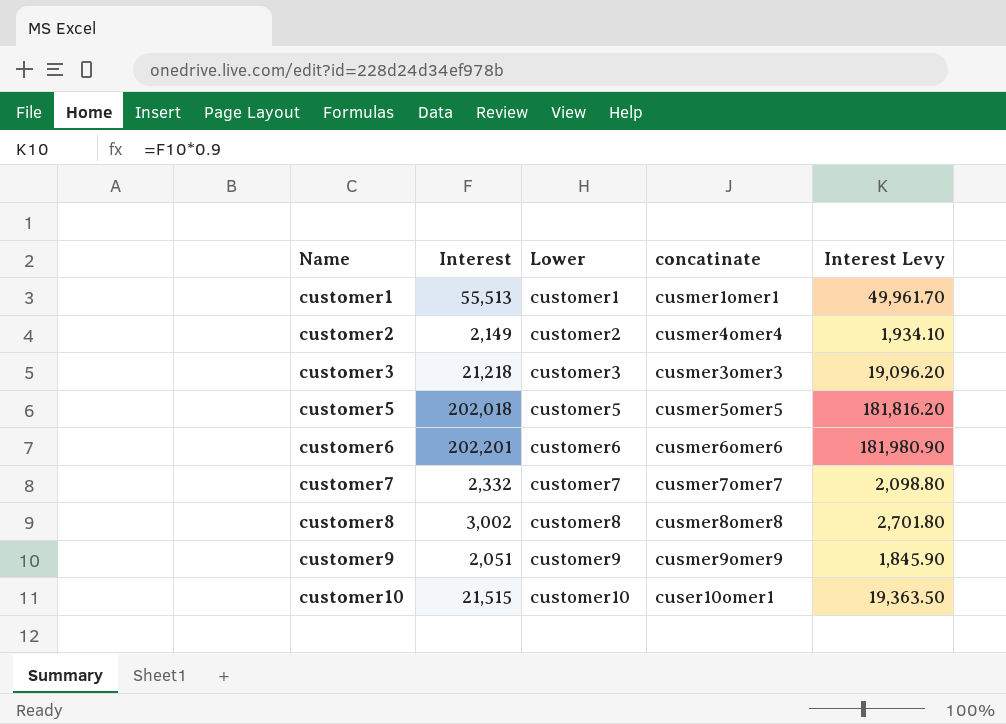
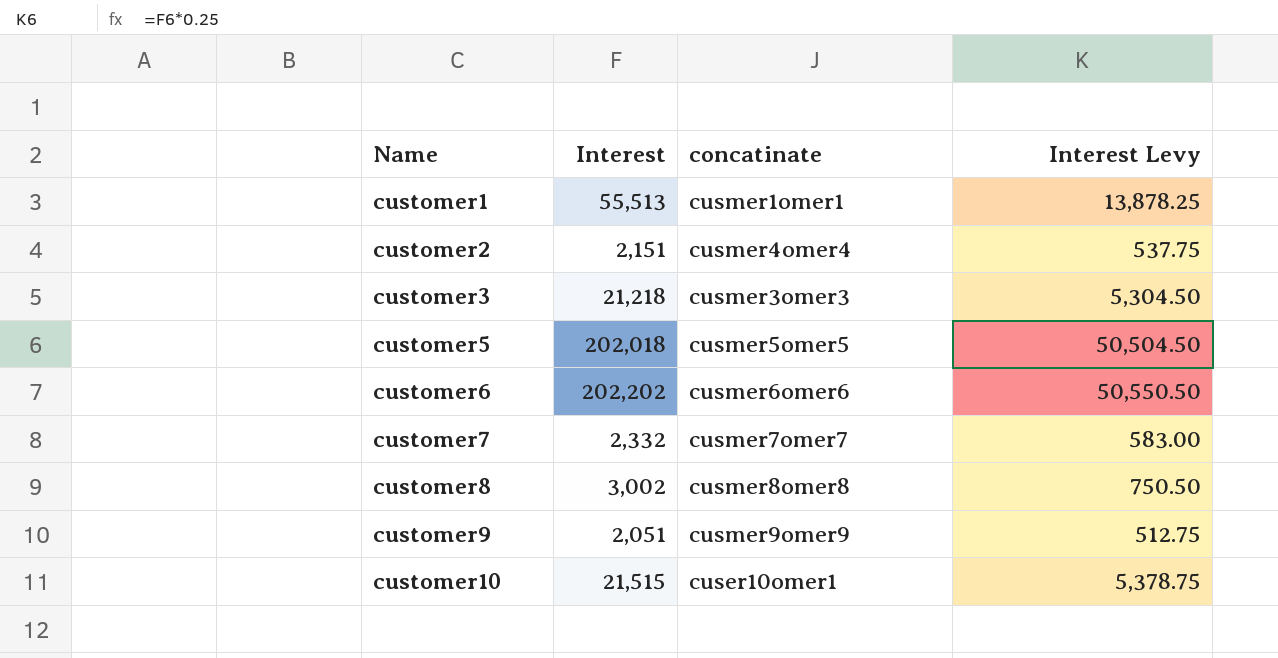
column Lower | position: 3 -> none
column Interest Levy | formula: [Interest] * 0.9 -> [Interest] * 0.25
customer2 | Interest: 2,149 -> 2,151
customer6 | Interest: 202,201 -> 202,202

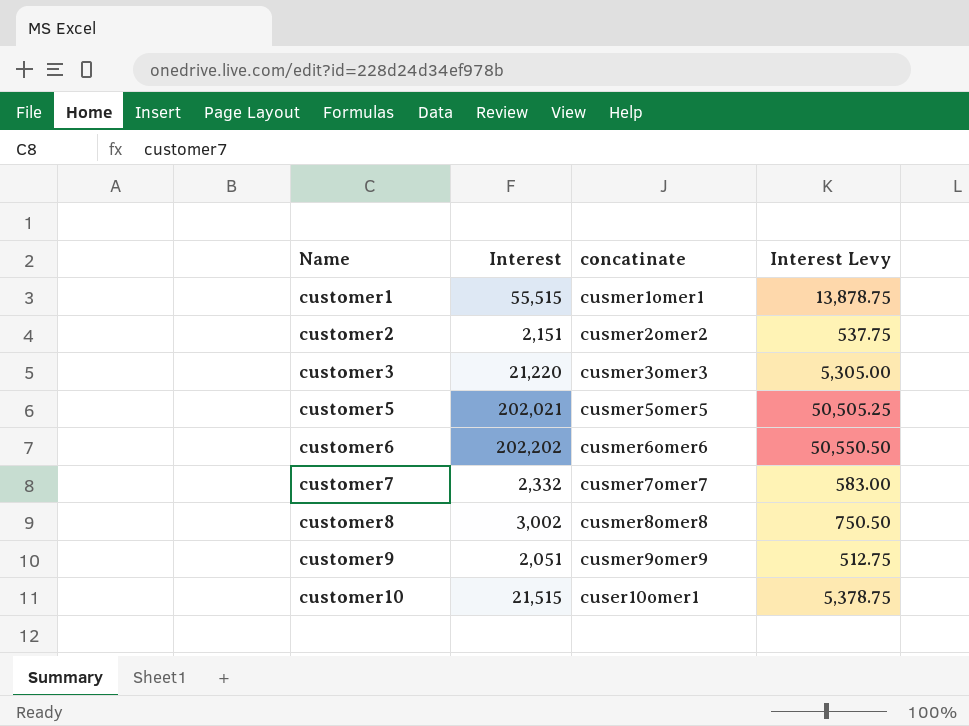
customer1 | Interest: 55,513 -> 55,515
customer1 | Interest Levy: 13,878.25 -> 13,878.75
customer2 | concatinate: cusmer4omer4 -> cusmer2omer2
customer3 | Interest: 21,218 -> 21,220
customer3 | Interest Levy: 5,304.50 -> 5,305.00
customer5 | Interest: 202,018 -> 202,021
customer5 | Interest Levy: 50,504.50 -> 50,505.25

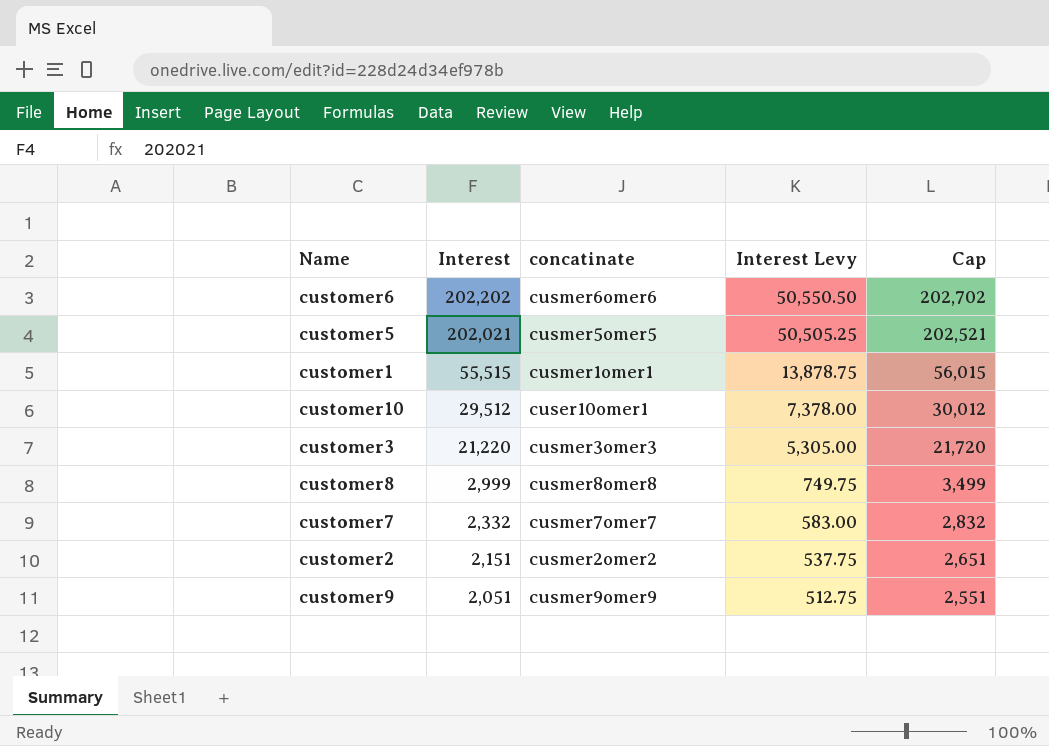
row order: Name ascending -> Interest descending
column Cap | formula: none -> [Interest] + 500
customer10 | Interest: 21,515 -> 29,512
customer10 | Interest Levy: 5,378.75 -> 7,378.00
customer8 | Interest: 3,002 -> 2,999
customer8 | Interest Levy: 750.50 -> 749.75

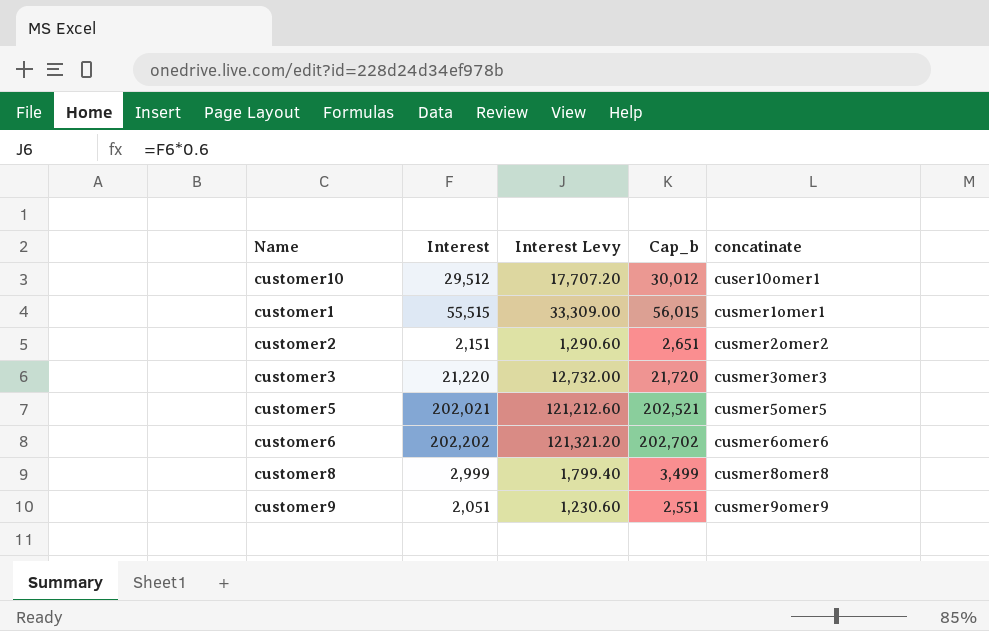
row order: Interest descending -> concatinate ascending
column Interest Levy | formula: [Interest] * 0.25 -> [Interest] * 0.6
column name: Cap -> Cap_b
column concatinate | position: 3 -> 5
row customer7: 2,332 | cusmer7omer7 | 583.00 | 2,832 -> none

